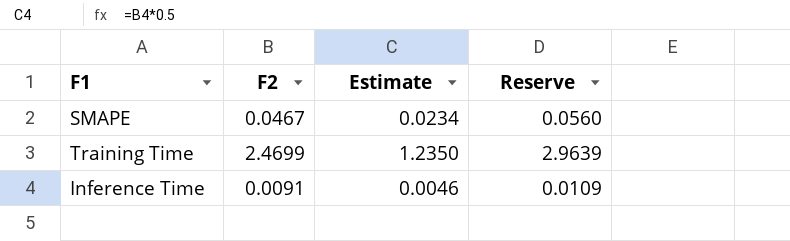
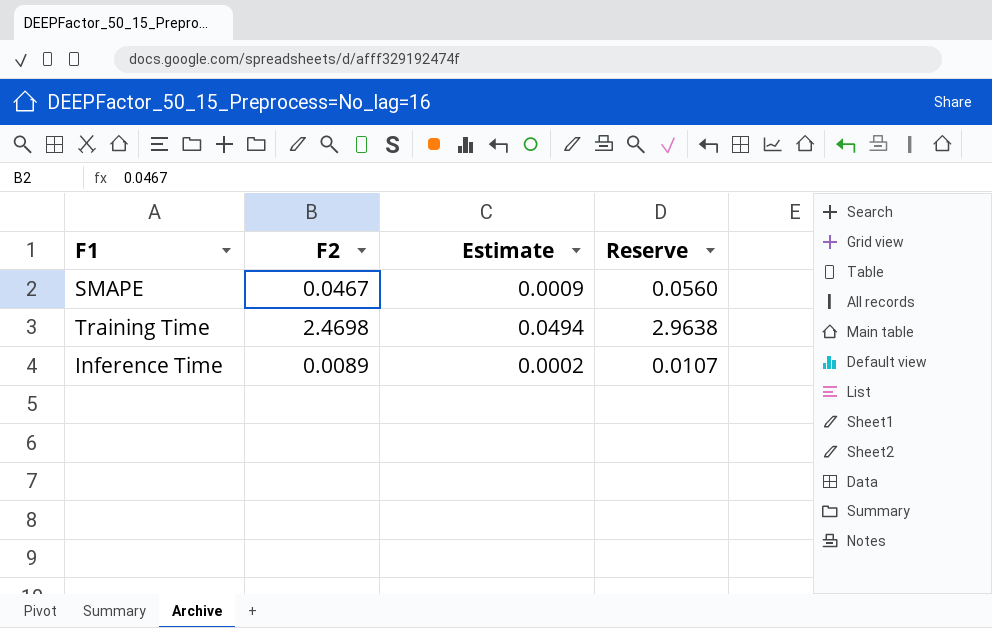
column Estimate | formula: [F2] * 0.5 -> [F2] * 0.02
Training Time | F2: 2.4699 -> 2.4698
Training Time | Reserve: 2.9639 -> 2.9638
Inference Time | F2: 0.0091 -> 0.0089
Inference Time | Reserve: 0.0109 -> 0.0107

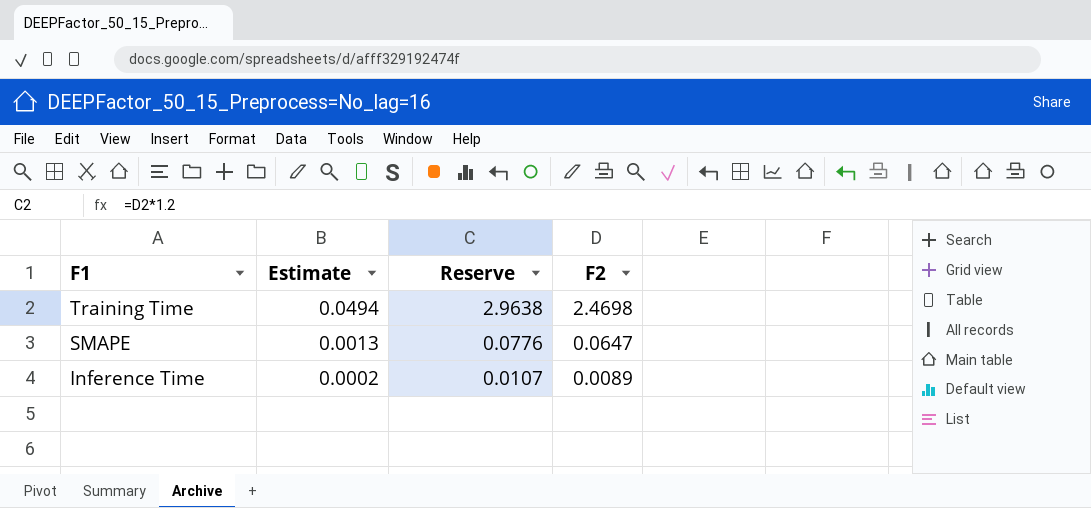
row order: none -> F1 descending
column F2 | position: 2 -> 4
SMAPE | Estimate: 0.0009 -> 0.0013
SMAPE | Reserve: 0.0560 -> 0.0776
SMAPE | F2: 0.0467 -> 0.0647

